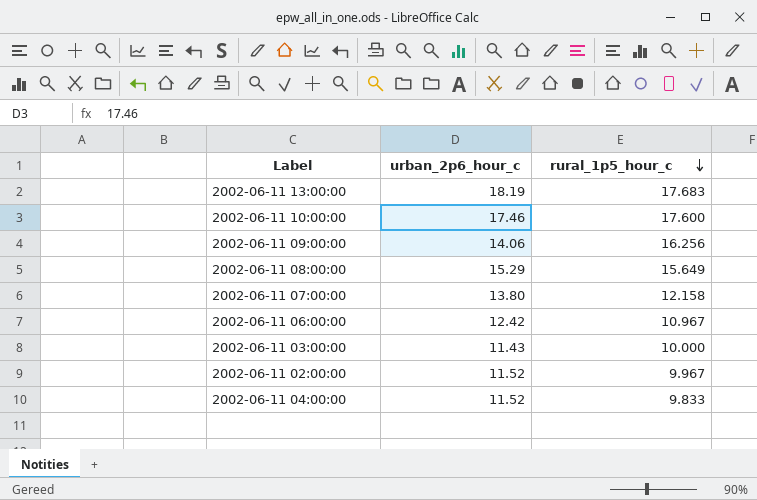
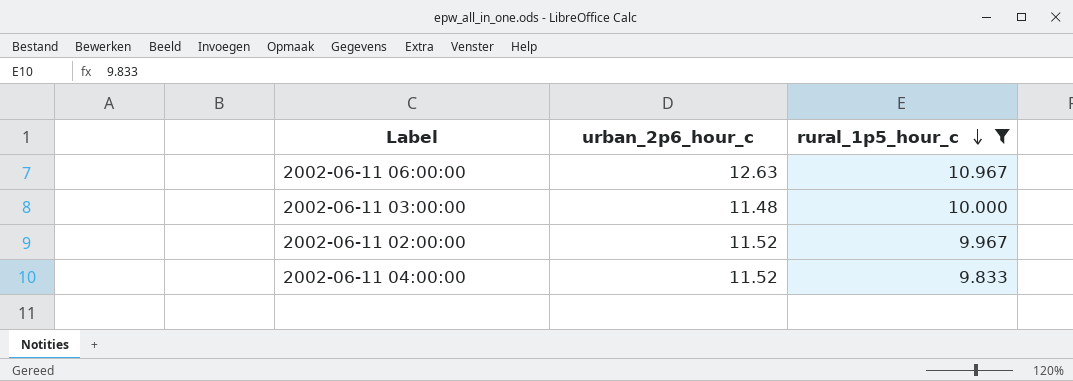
filter: none -> rural_1p5_hour_c <= 10.967
2002-06-11 06:00:00 | urban_2p6_hour_c: 12.42 -> 12.63
2002-06-11 03:00:00 | urban_2p6_hour_c: 11.43 -> 11.48

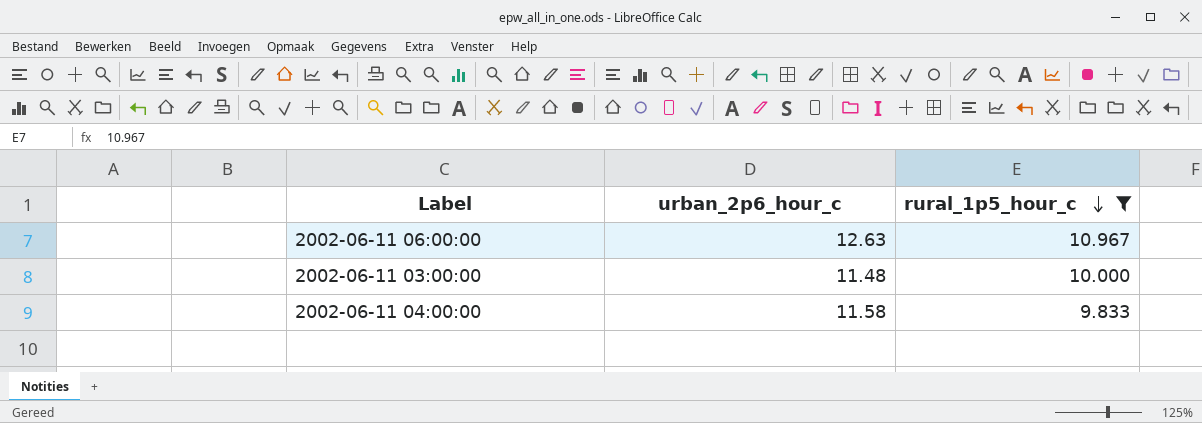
row 2002-06-11 02:00:00: 11.52 | 9.967 -> none
2002-06-11 04:00:00 | urban_2p6_hour_c: 11.52 -> 11.58

